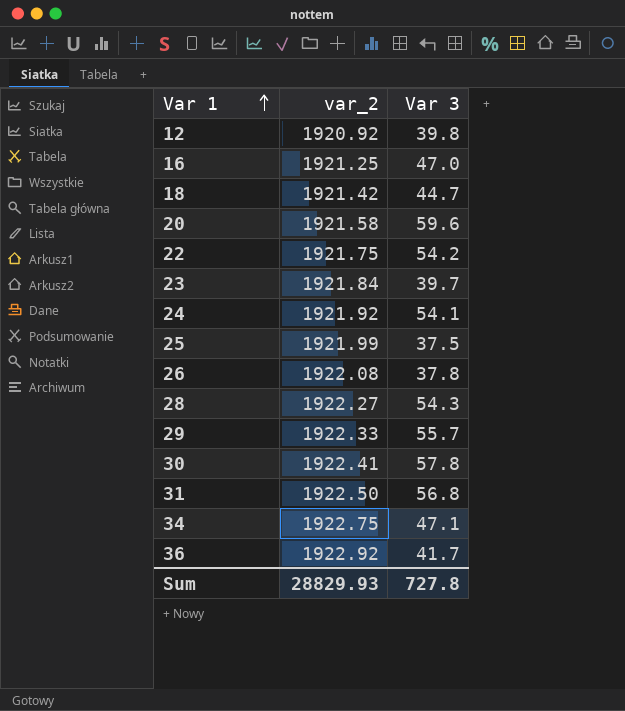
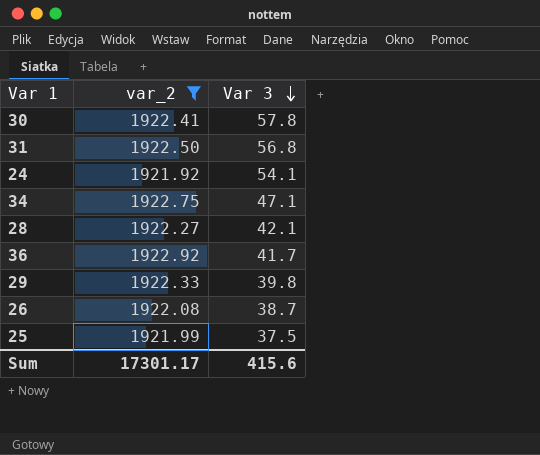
filter: none -> var_2 >= 1921.92
row order: Var 1 ascending -> Var 3 descending
28 | Var 3: 54.3 -> 42.1
29 | Var 3: 55.7 -> 39.8
26 | Var 3: 37.8 -> 38.7
Sum | var_2: 28829.93 -> 17301.17
Sum | Var 3: 727.8 -> 415.6

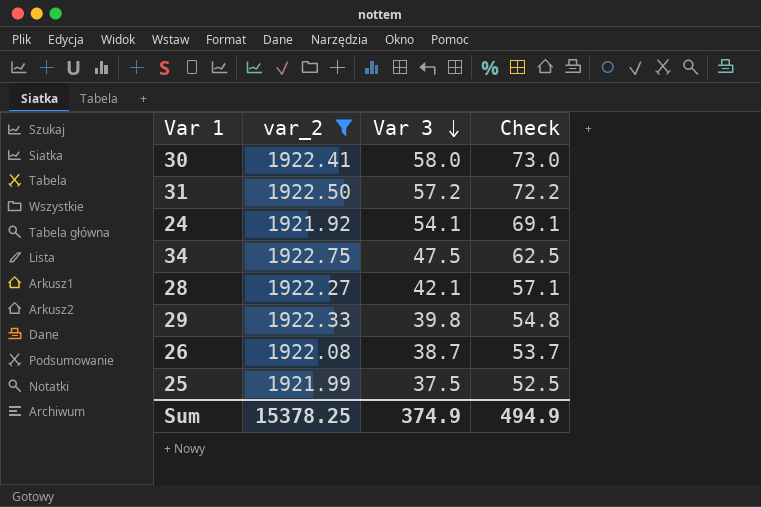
column Check | formula: none -> [Var 3] + 15
row 36: 1922.92 | 41.7 -> none
30 | Var 3: 57.8 -> 58.0
31 | Var 3: 56.8 -> 57.2
34 | Var 3: 47.1 -> 47.5
Sum | var_2: 17301.17 -> 15378.25
Sum | Var 3: 415.6 -> 374.9

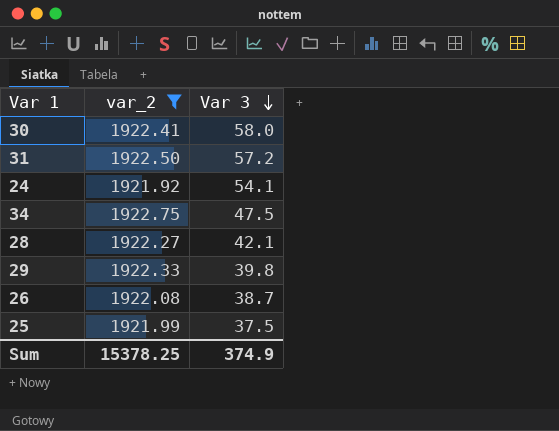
column Check | formula: [Var 3] + 15 -> none

